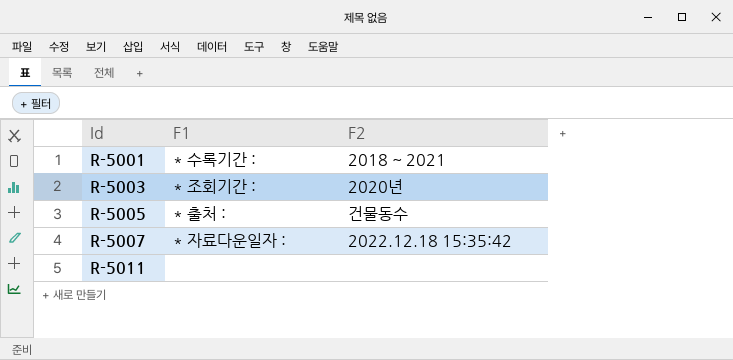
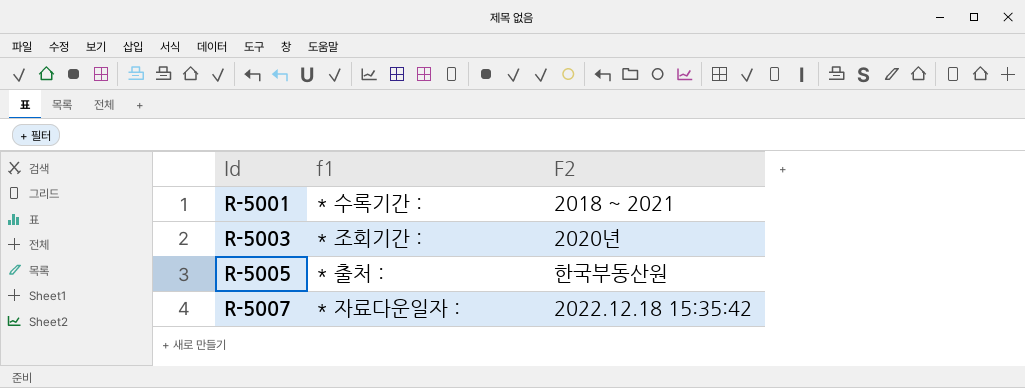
column name: F1 -> f1
row R-5011: none | none -> none
R-5005 | F2: 건물동수 -> 한국부동산원

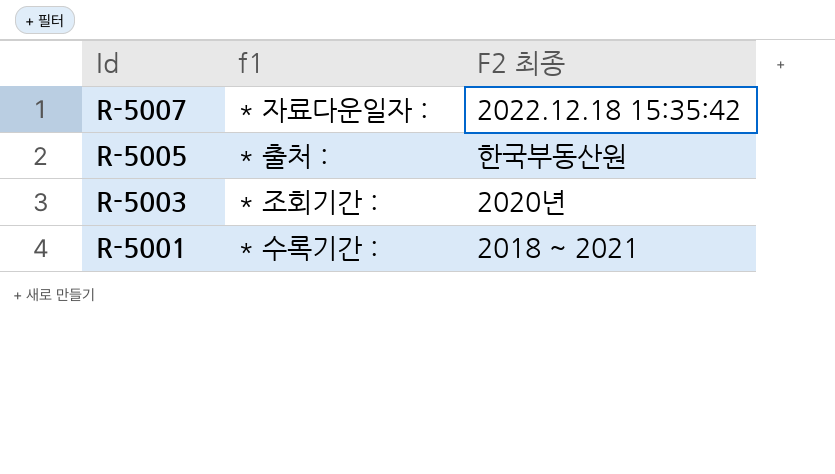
row order: Id ascending -> Id descending
column name: F2 -> F2 최종

